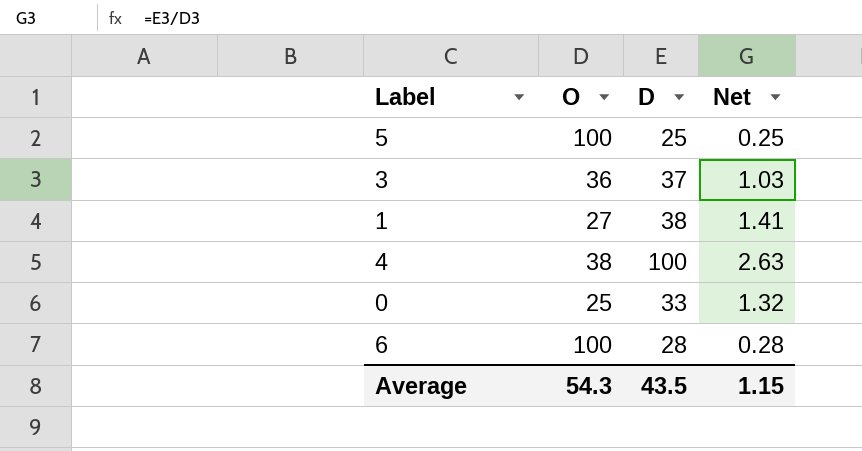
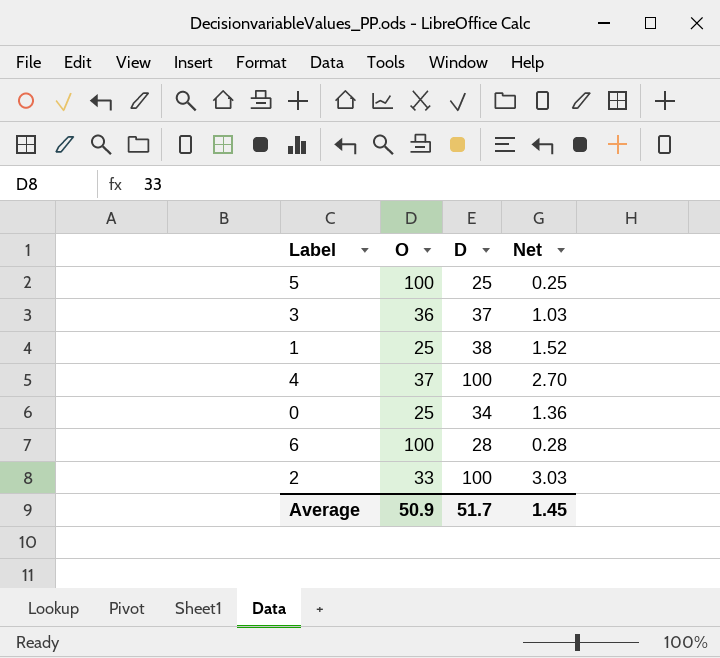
1 | O: 27 -> 25
1 | Net: 1.41 -> 1.52
4 | O: 38 -> 37
4 | Net: 2.63 -> 2.70
0 | D: 33 -> 34
0 | Net: 1.32 -> 1.36
row 2: none -> 33 | 100 | 3.03
Average | O: 54.3 -> 50.9
Average | D: 43.5 -> 51.7
Average | Net: 1.15 -> 1.45

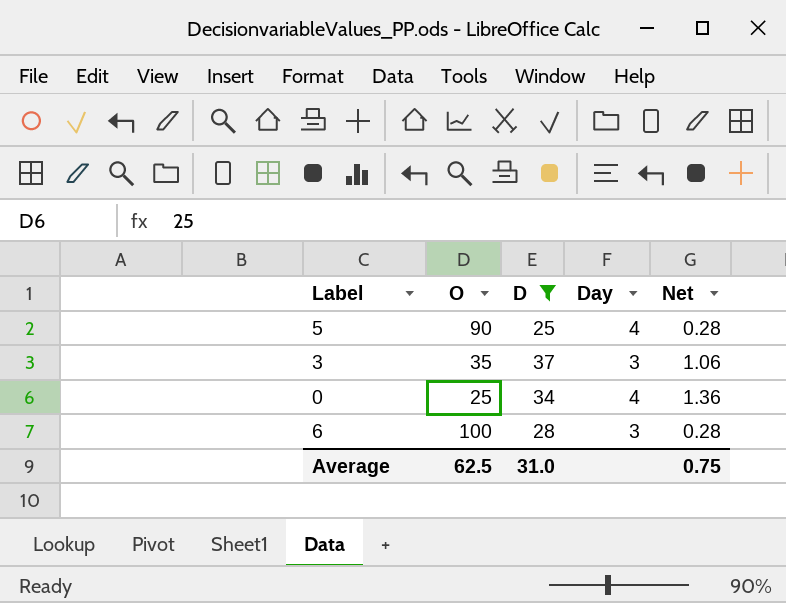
filter: none -> D <= 37
column Day | position: none -> 4
5 | O: 100 -> 90
5 | Net: 0.25 -> 0.28
3 | O: 36 -> 35
3 | Net: 1.03 -> 1.06
Average | O: 50.9 -> 62.5
Average | D: 51.7 -> 31.0
Average | Net: 1.45 -> 0.75

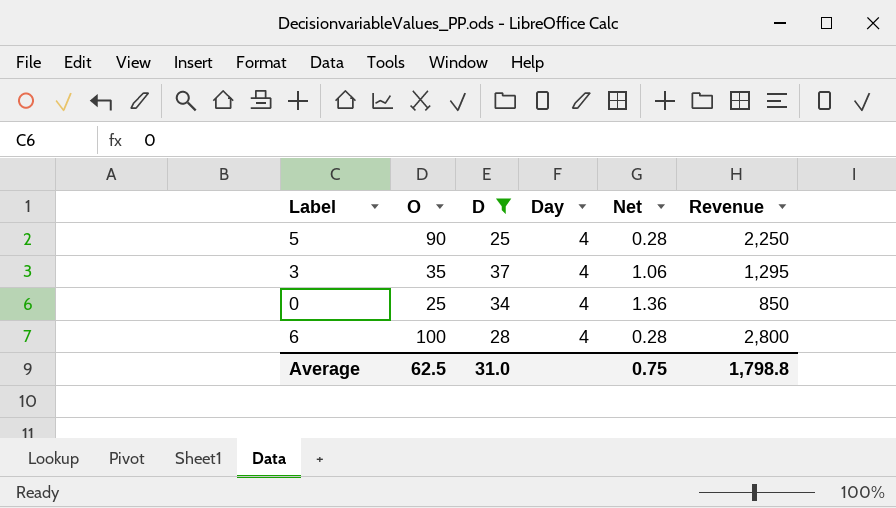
column Revenue | formula: none -> [O] * [D]
3 | Day: 3 -> 4
6 | Day: 3 -> 4

